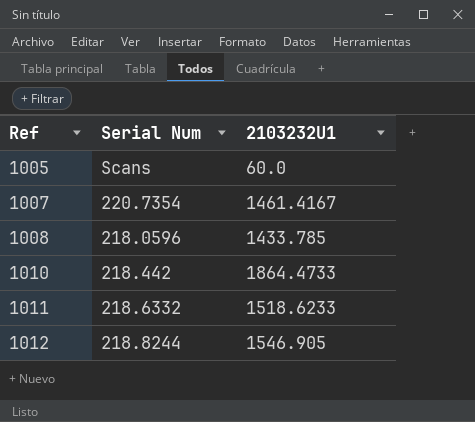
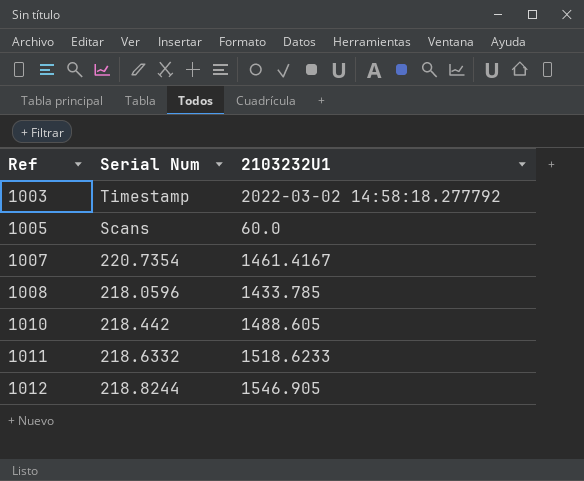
row 1003: none -> Timestamp | 2022-03-02 14:58:18.277792
1010 | 2103232U1: 1864.4733 -> 1488.605

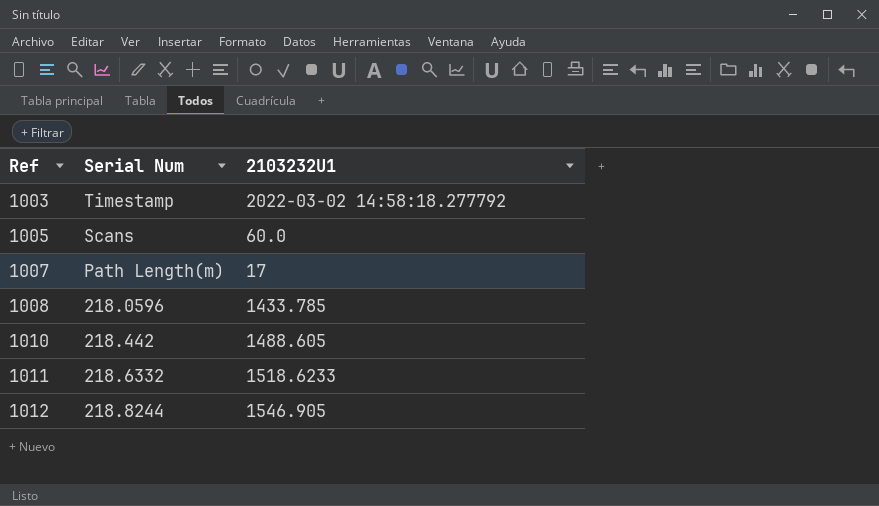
1007 | Serial Num: 220.7354 -> Path Length(m)
1007 | 2103232U1: 1461.4167 -> 17

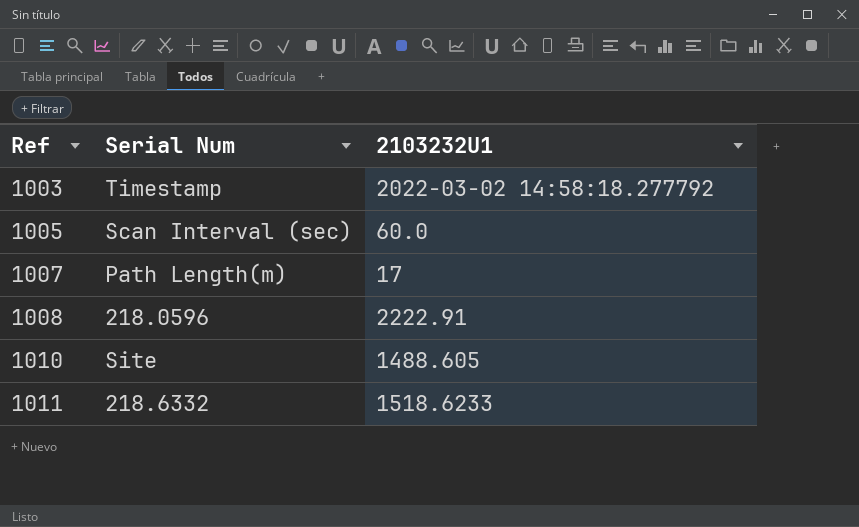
row 1012: 218.8244 | 1546.905 -> none
1005 | Serial Num: Scans -> Scan Interval (sec)
1008 | 2103232U1: 1433.785 -> 2222.91
1010 | Serial Num: 218.442 -> Site

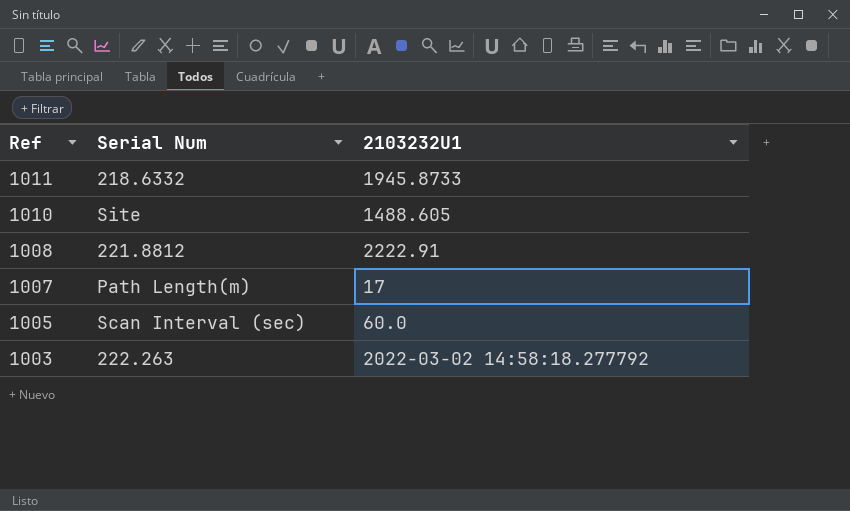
row order: Ref ascending -> Ref descending
1011 | 2103232U1: 1518.6233 -> 1945.8733
1008 | Serial Num: 218.0596 -> 221.8812
1003 | Serial Num: Timestamp -> 222.263

